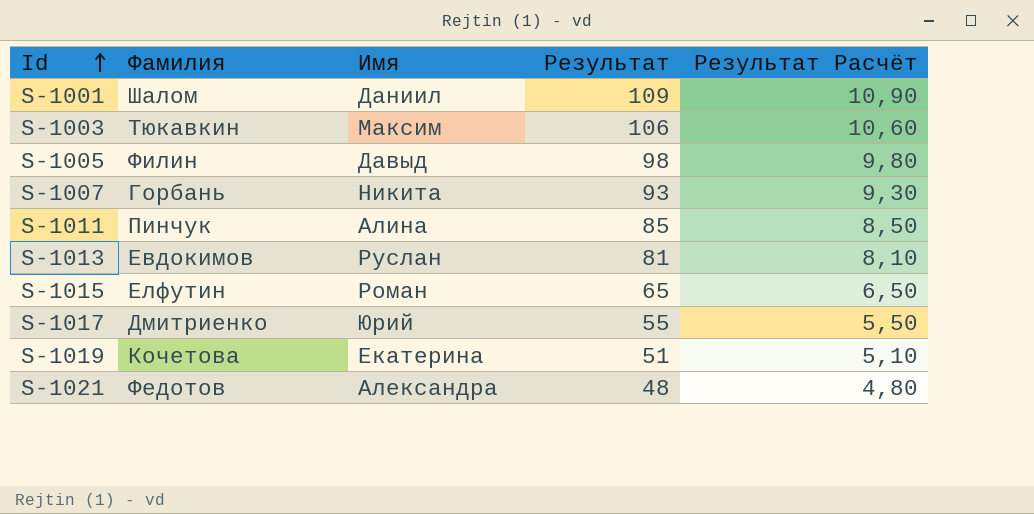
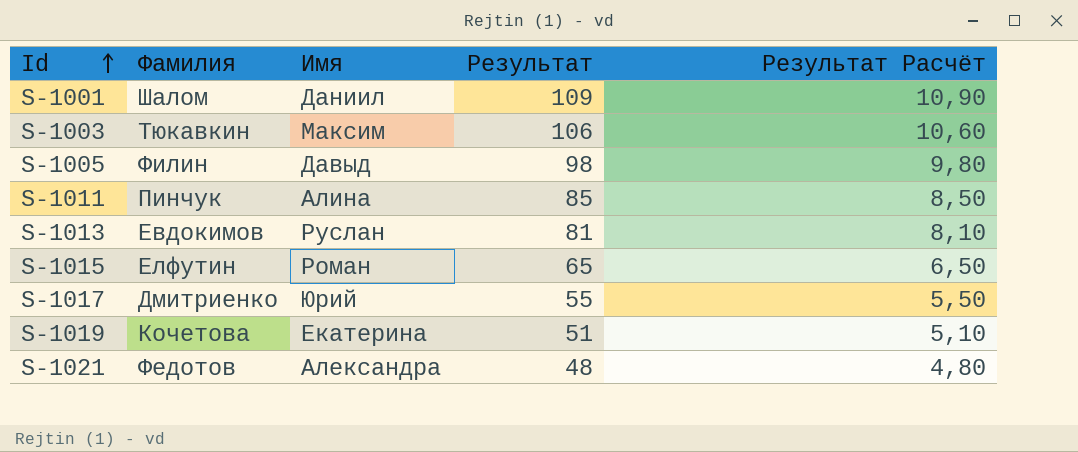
row S-1007: Горбань | Никита | 93 | 9,30 -> none

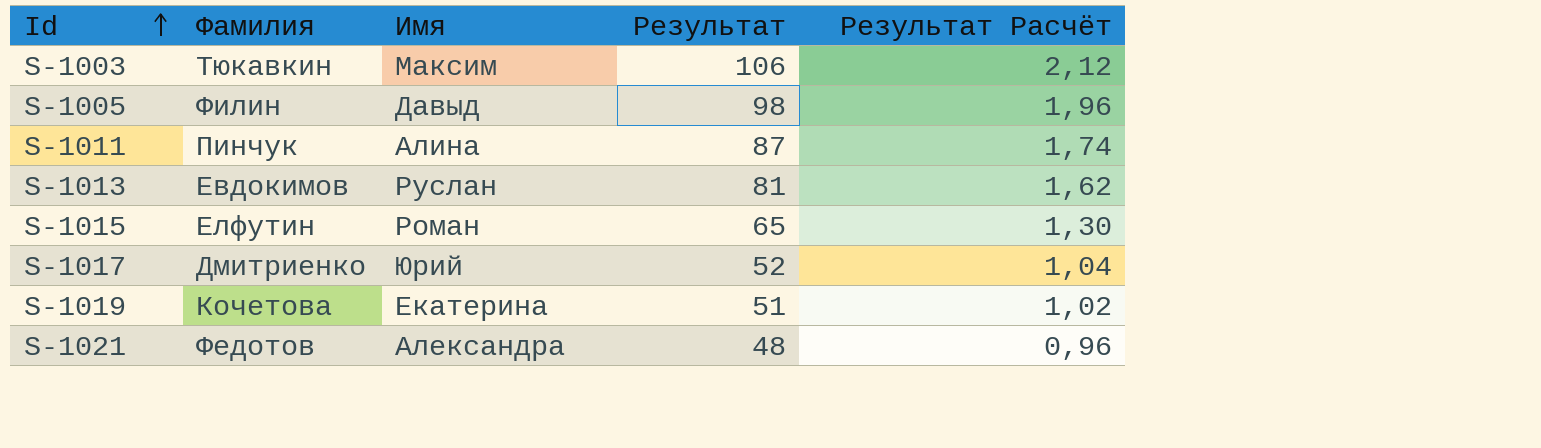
column Результат Расчёт | formula: [Результат] * 0,1 -> [Результат] * 0,02
row S-1001: Шалом | Даниил | 109 | 10,90 -> none
S-1011 | Результат: 85 -> 87
S-1017 | Результат: 55 -> 52

